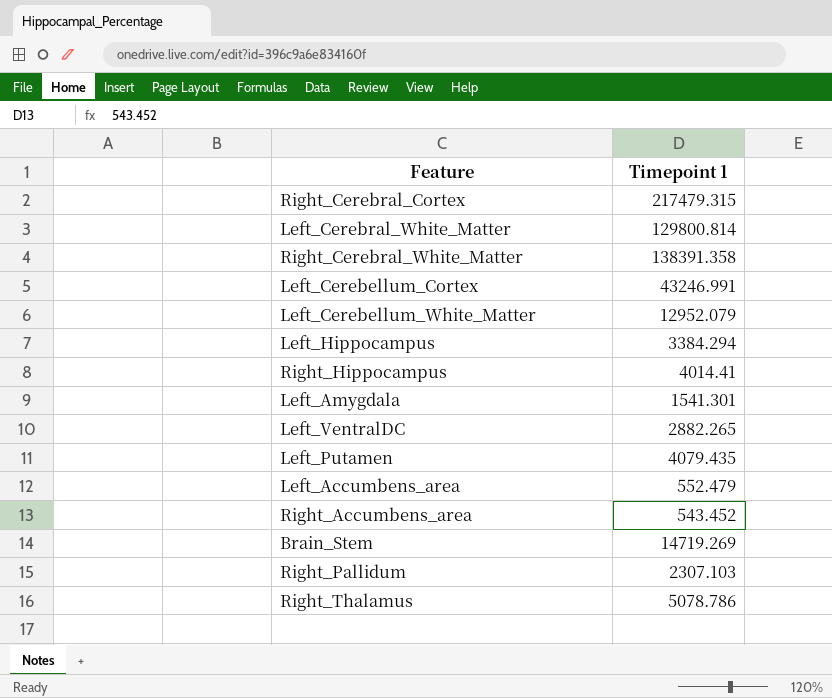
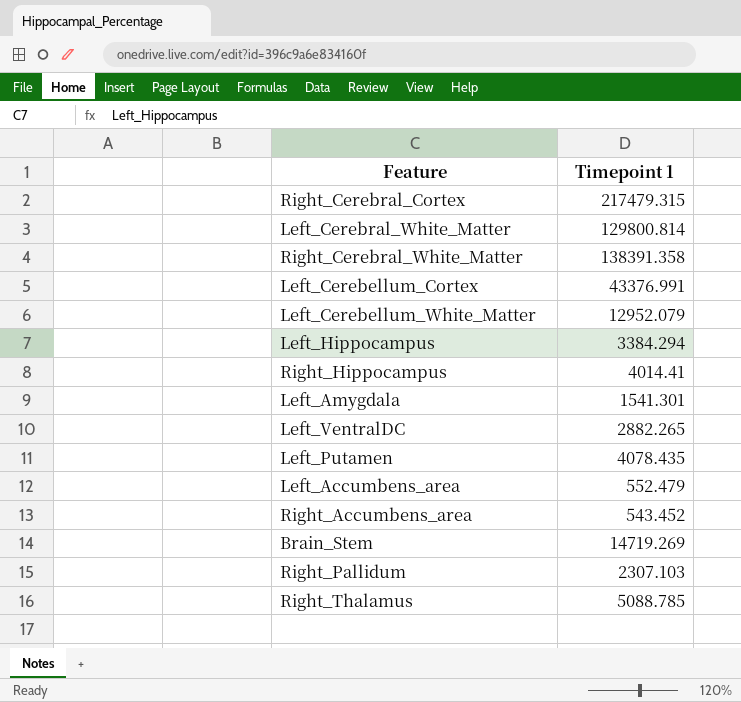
Left_Cerebellum_Cortex | Timepoint 1: 43246.991 -> 43376.991
Left_Putamen | Timepoint 1: 4079.435 -> 4078.435
Right_Thalamus | Timepoint 1: 5078.786 -> 5088.785

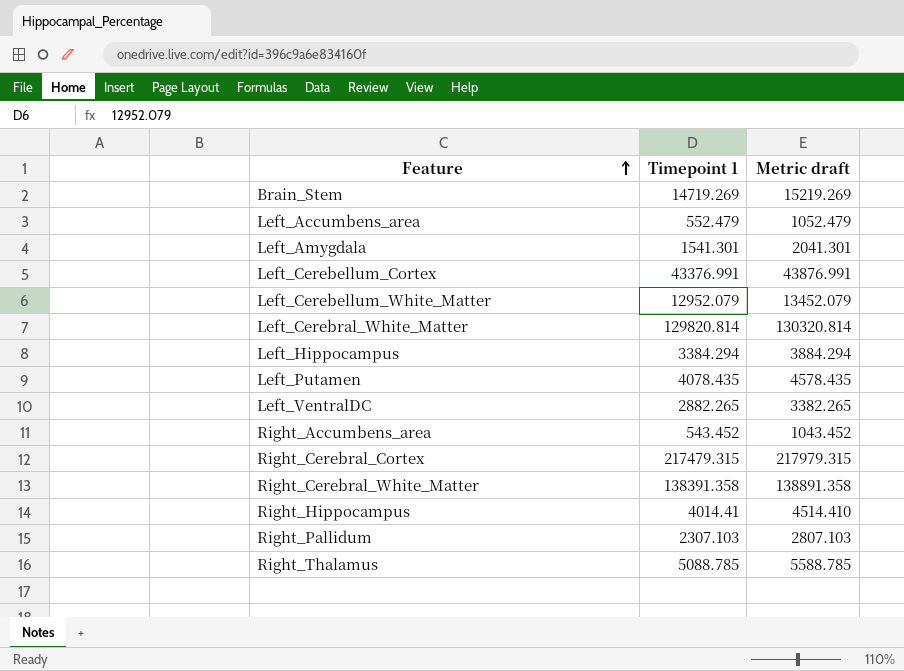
row order: none -> Feature ascending
column Metric draft | formula: none -> [Timepoint 1] + 500
Left_Cerebral_White_Matter | Timepoint 1: 129800.814 -> 129820.814

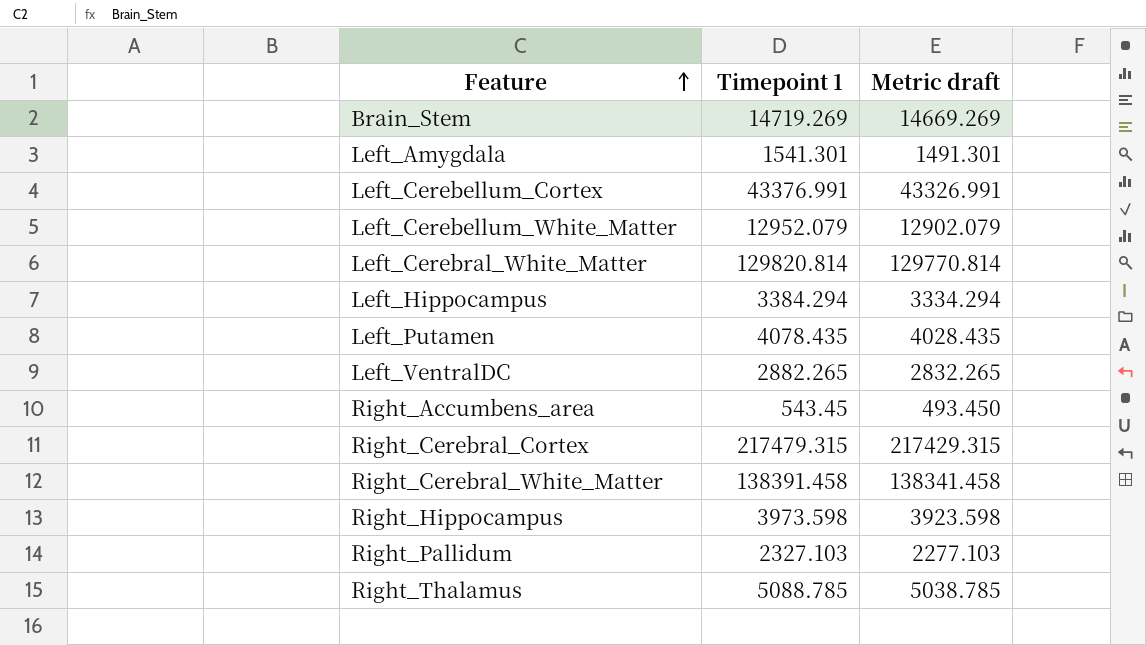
column Metric draft | formula: [Timepoint 1] + 500 -> [Timepoint 1] - 50
row Left_Accumbens_area: 552.479 | 1052.479 -> none
Right_Accumbens_area | Timepoint 1: 543.452 -> 543.45
Right_Cerebral_White_Matter | Timepoint 1: 138391.358 -> 138391.458
Right_Hippocampus | Timepoint 1: 4014.41 -> 3973.598
Right_Pallidum | Timepoint 1: 2307.103 -> 2327.103

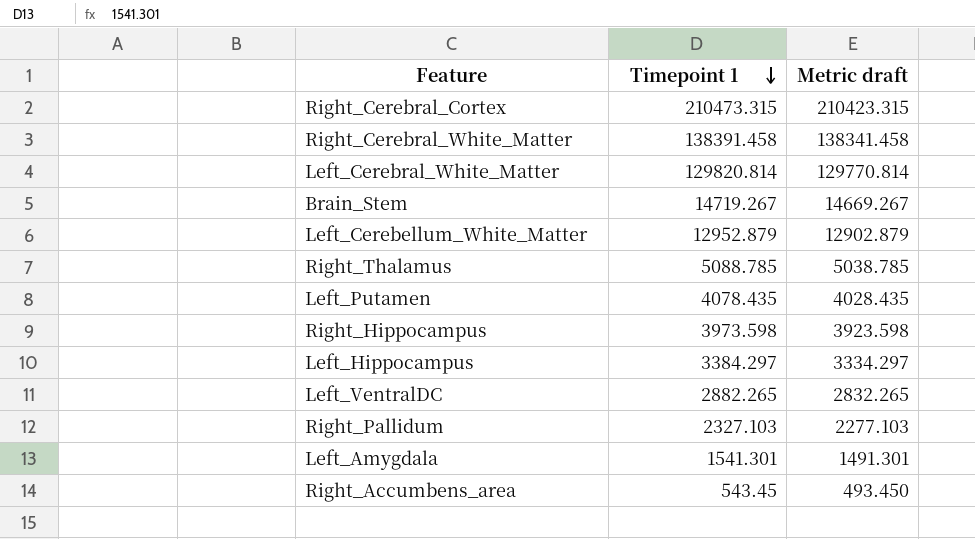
row order: Feature ascending -> Timepoint 1 descending
row Left_Cerebellum_Cortex: 43376.991 | 43326.991 -> none
Right_Cerebral_Cortex | Timepoint 1: 217479.315 -> 210473.315
Right_Cerebral_Cortex | Metric draft: 217429.315 -> 210423.315
Brain_Stem | Timepoint 1: 14719.269 -> 14719.267
Brain_Stem | Metric draft: 14669.269 -> 14669.267
Left_Cerebellum_White_Matter | Timepoint 1: 12952.079 -> 12952.879
Left_Cerebellum_White_Matter | Metric draft: 12902.079 -> 12902.879
Left_Hippocampus | Timepoint 1: 3384.294 -> 3384.297
Left_Hippocampus | Metric draft: 3334.294 -> 3334.297

